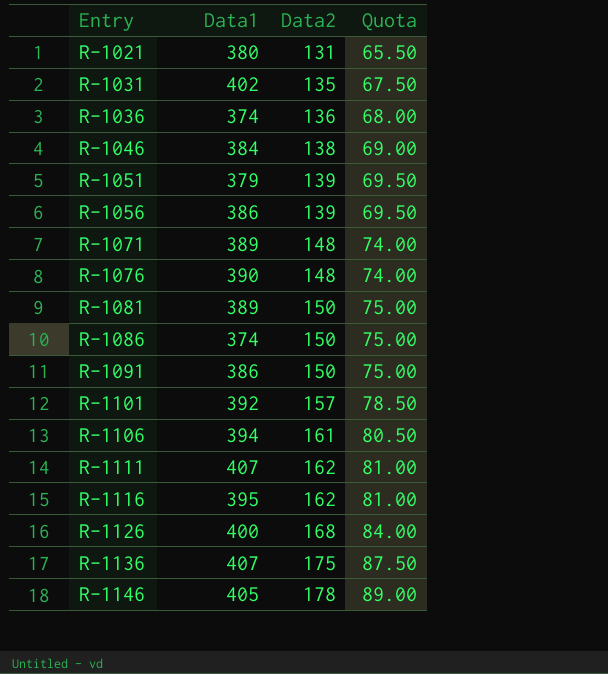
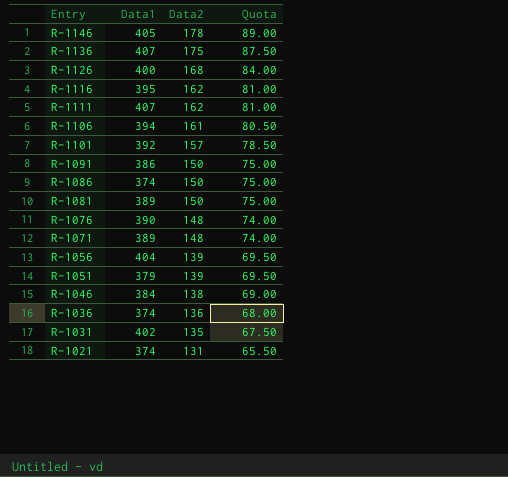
row order: Entry ascending -> Entry descending
R-1056 | Data1: 386 -> 404
R-1021 | Data1: 380 -> 374

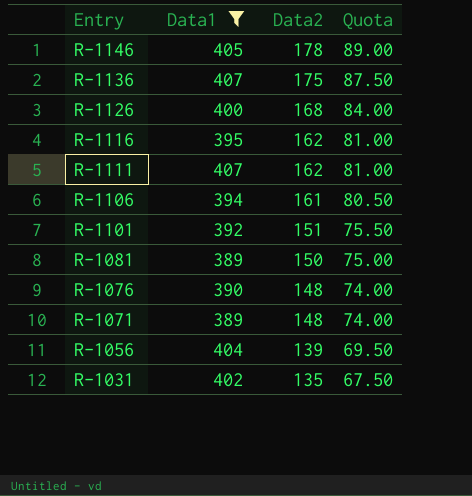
filter: none -> Data1 >= 389
R-1101 | Data2: 157 -> 151
R-1101 | Quota: 78.50 -> 75.50

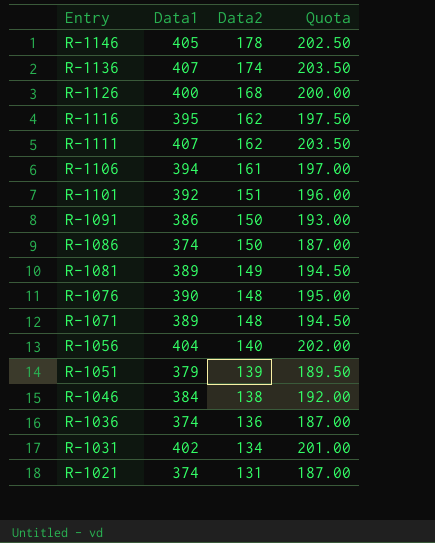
filter: Data1 >= 389 -> none
column Quota | formula: [Data2] * 0.5 -> [Data1] * 0.5
R-1136 | Data2: 175 -> 174
R-1081 | Data2: 150 -> 149
R-1056 | Data2: 139 -> 140
R-1031 | Data2: 135 -> 134

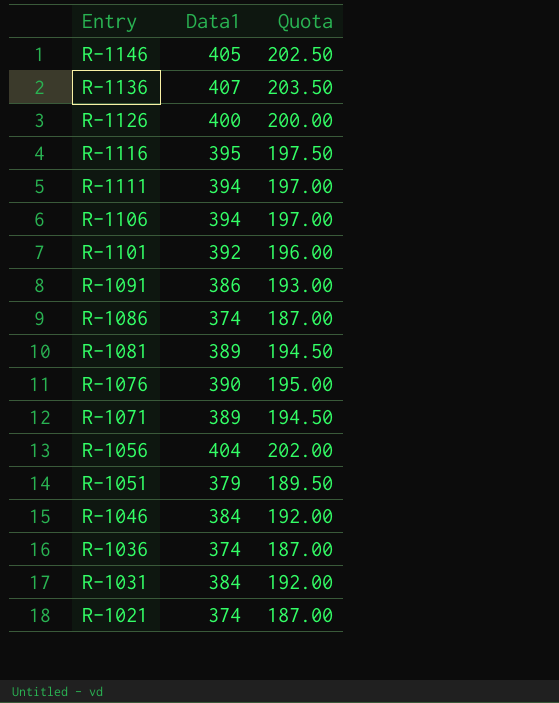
column Data2 | position: 3 -> none
R-1111 | Data1: 407 -> 394
R-1111 | Quota: 203.50 -> 197.00
R-1031 | Data1: 402 -> 384
R-1031 | Quota: 201.00 -> 192.00

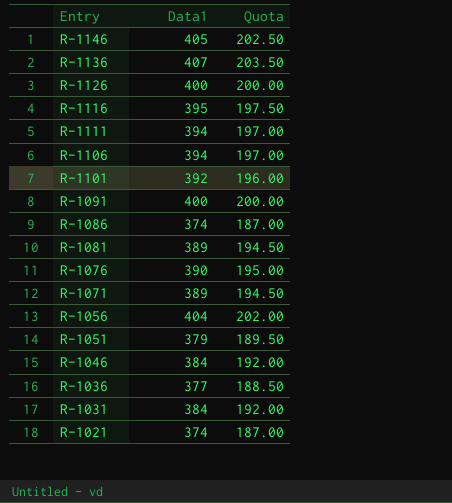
R-1091 | Data1: 386 -> 400
R-1091 | Quota: 193.00 -> 200.00
R-1036 | Data1: 374 -> 377
R-1036 | Quota: 187.00 -> 188.50

